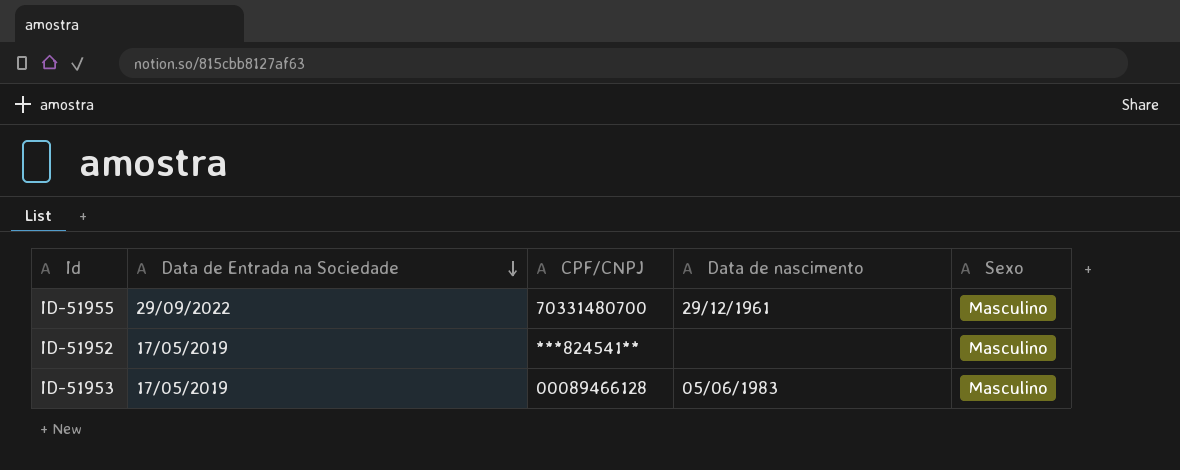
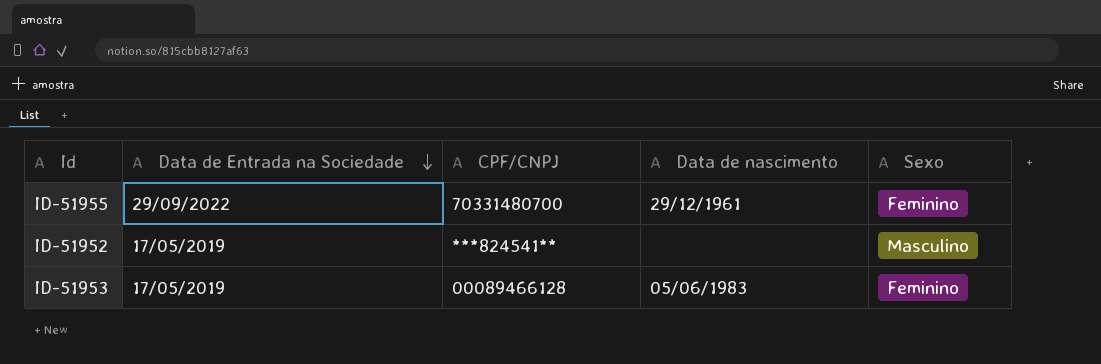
ID-51955 | Sexo: Masculino -> Feminino
ID-51953 | Sexo: Masculino -> Feminino

